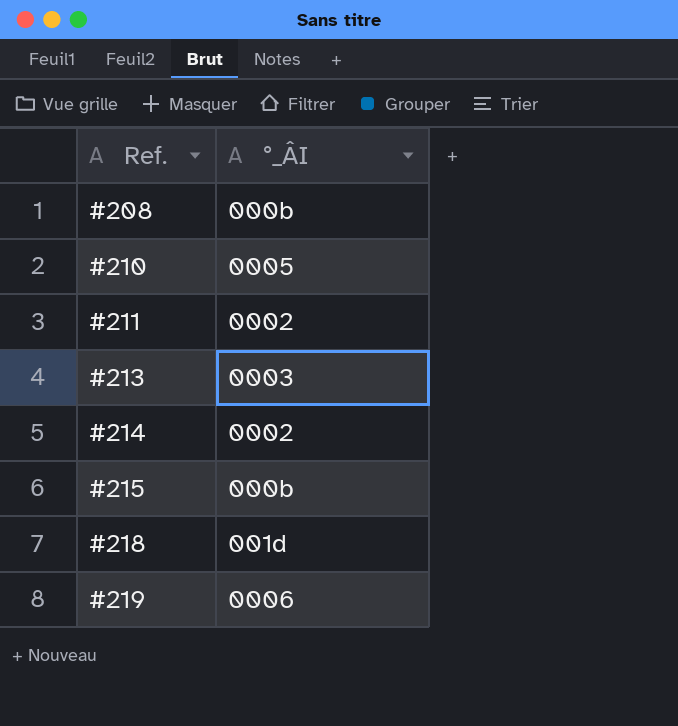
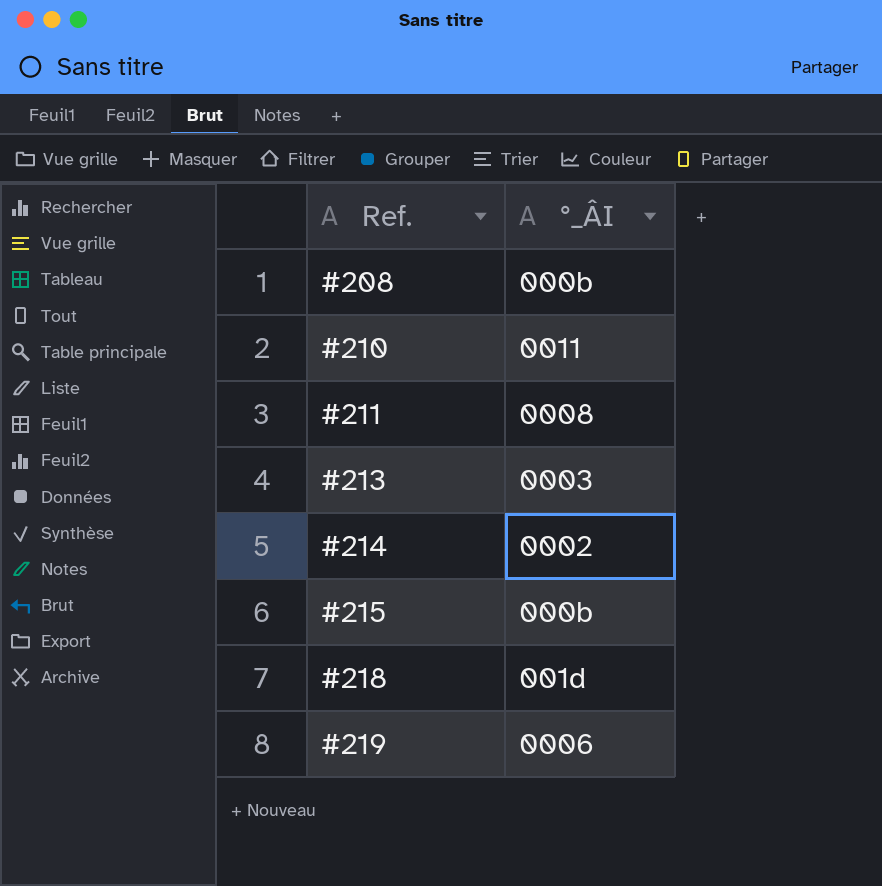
#210 | °_ÂI: 0005 -> 0011
#211 | °_ÂI: 0002 -> 0008

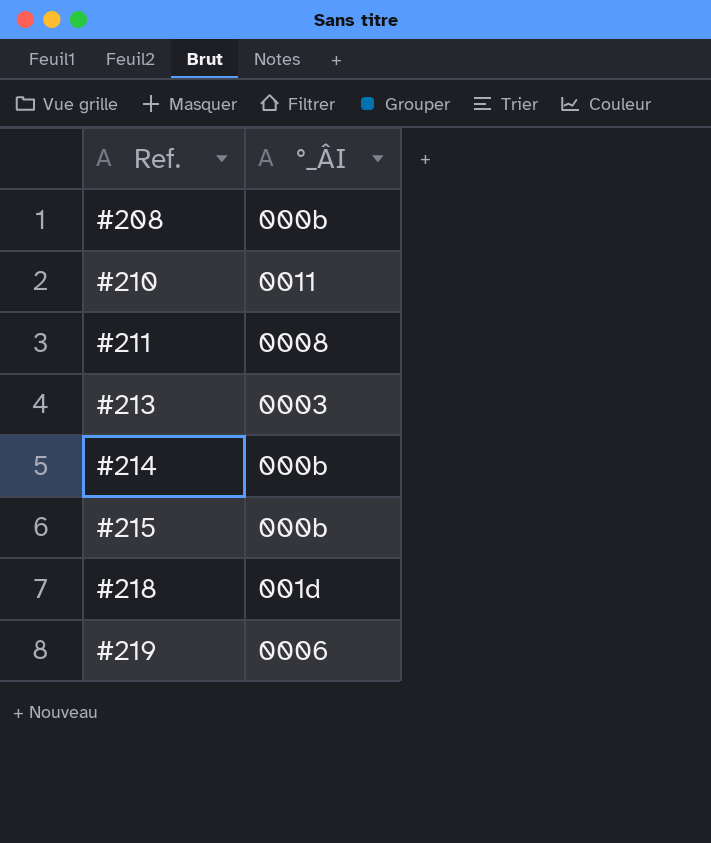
#214 | °_ÂI: 0002 -> 000b

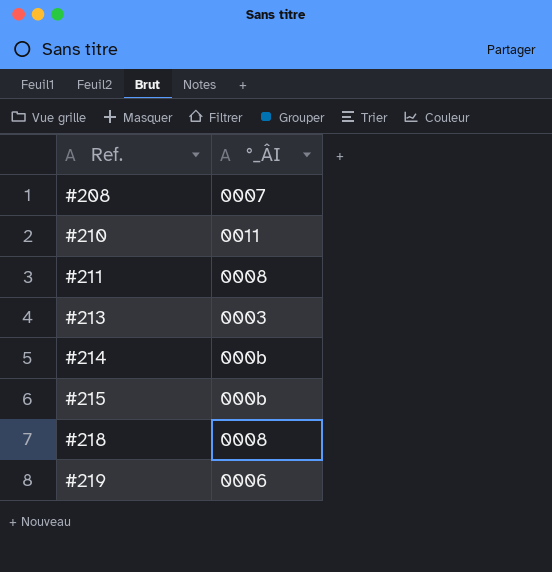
#208 | °_ÂI: 000b -> 0007
#218 | °_ÂI: 001d -> 0008

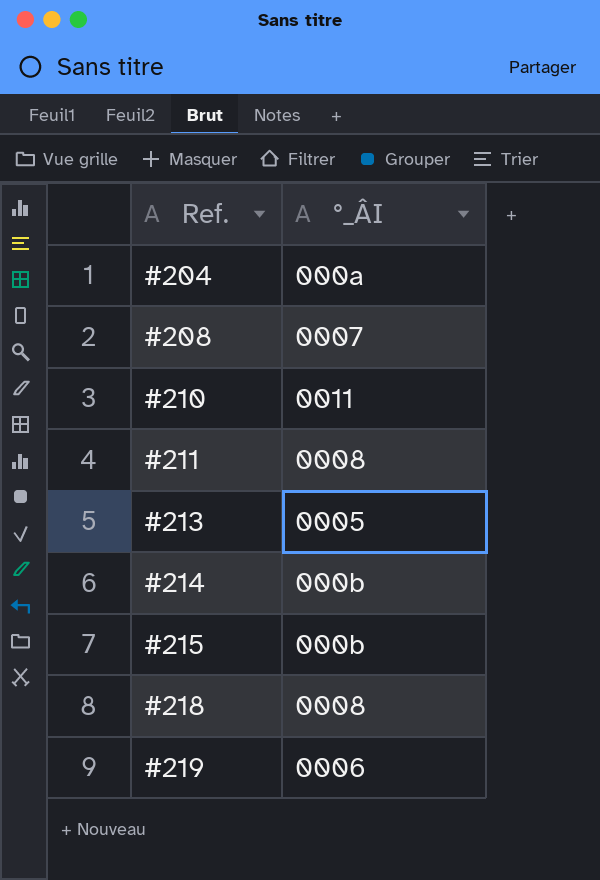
row #204: none -> 000a
#213 | °_ÂI: 0003 -> 0005

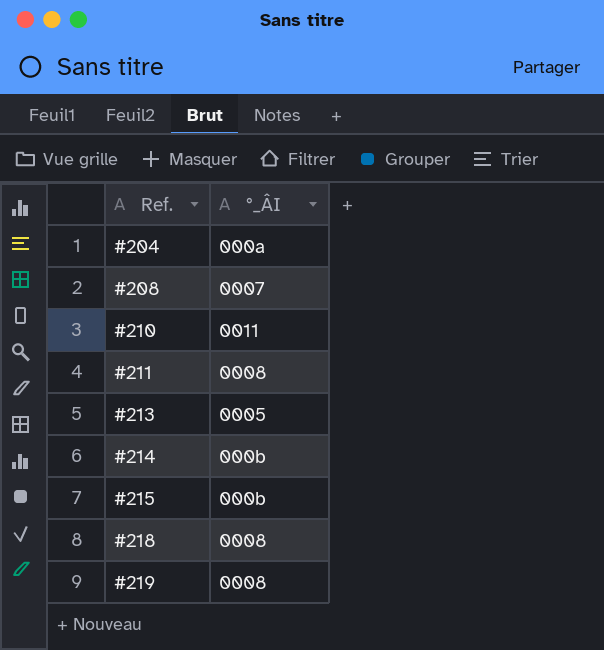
#219 | °_ÂI: 0006 -> 0008

